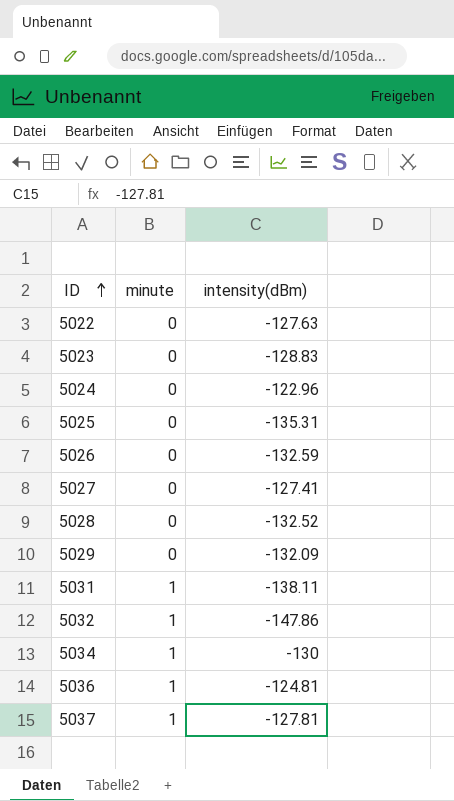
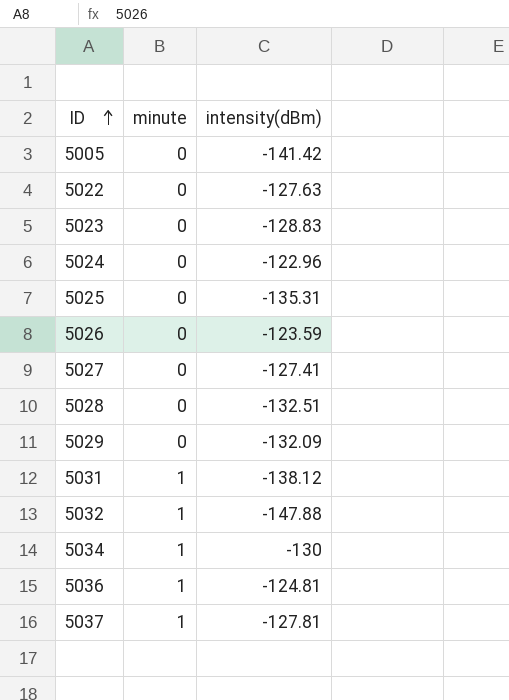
row 5005: none -> 0 | -141.42
5026 | intensity(dBm): -132.59 -> -123.59
5028 | intensity(dBm): -132.52 -> -132.51
5031 | intensity(dBm): -138.11 -> -138.12
5032 | intensity(dBm): -147.86 -> -147.88

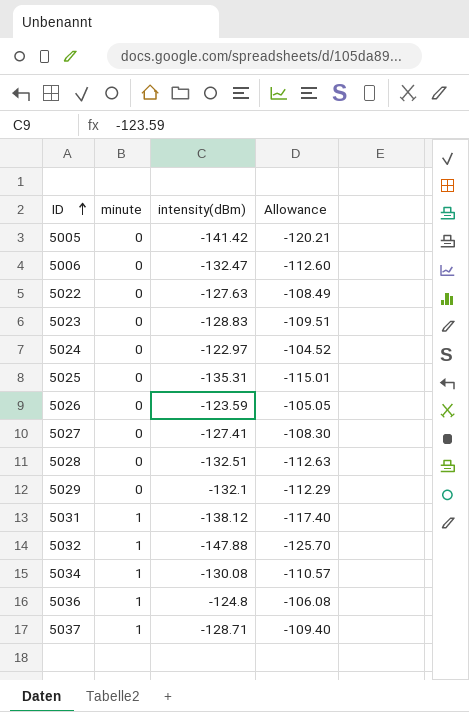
column Allowance | formula: none -> [intensity(dBm)] * 0.85
row 5006: none -> 0 | -132.47 | -112.60
5024 | intensity(dBm): -122.96 -> -122.97
5029 | intensity(dBm): -132.09 -> -132.1
5034 | intensity(dBm): -130 -> -130.08
5036 | intensity(dBm): -124.81 -> -124.8
5037 | intensity(dBm): -127.81 -> -128.71

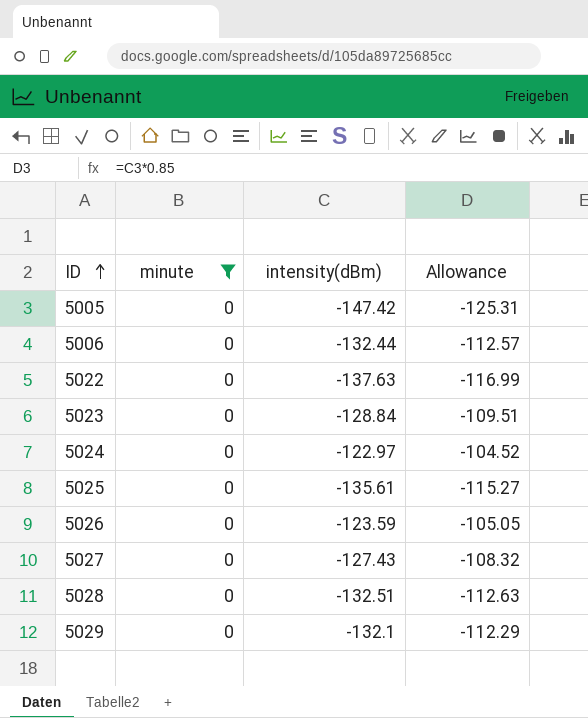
filter: none -> minute = 0
5005 | intensity(dBm): -141.42 -> -147.42
5005 | Allowance: -120.21 -> -125.31
5006 | intensity(dBm): -132.47 -> -132.44
5006 | Allowance: -112.60 -> -112.57
5022 | intensity(dBm): -127.63 -> -137.63
5022 | Allowance: -108.49 -> -116.99
5023 | intensity(dBm): -128.83 -> -128.84
5025 | intensity(dBm): -135.31 -> -135.61
5025 | Allowance: -115.01 -> -115.27
5027 | intensity(dBm): -127.41 -> -127.43
5027 | Allowance: -108.30 -> -108.32

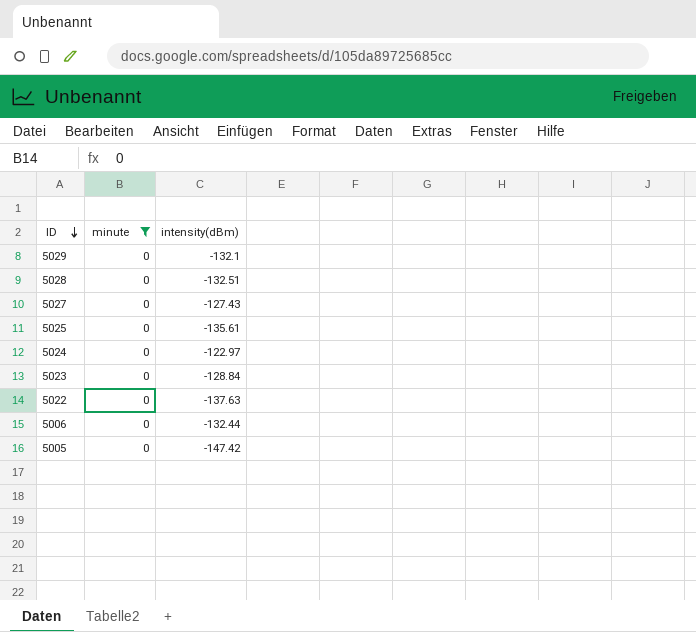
row order: ID ascending -> ID descending
column Allowance | formula: [intensity(dBm)] * 0.85 -> none
row 5026: 0 | -123.59 | -105.05 -> none

